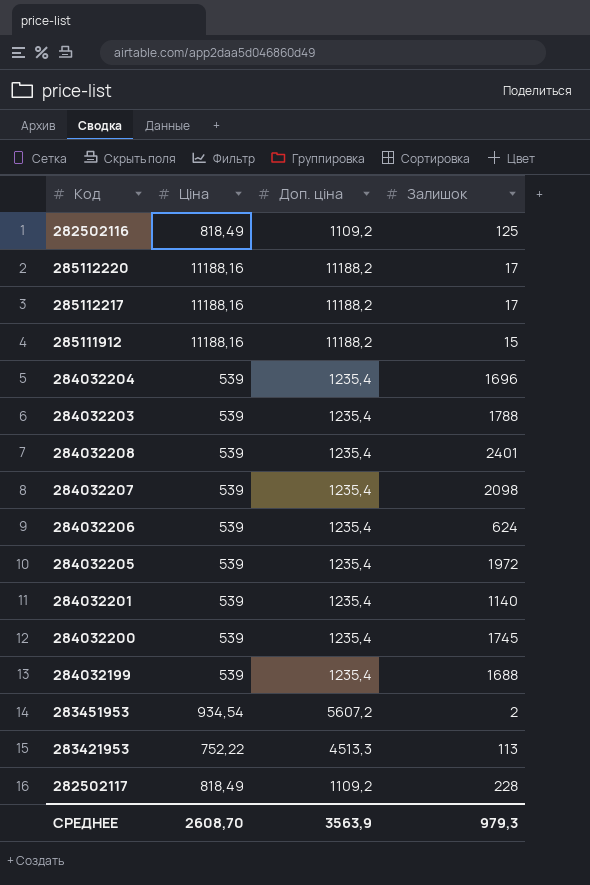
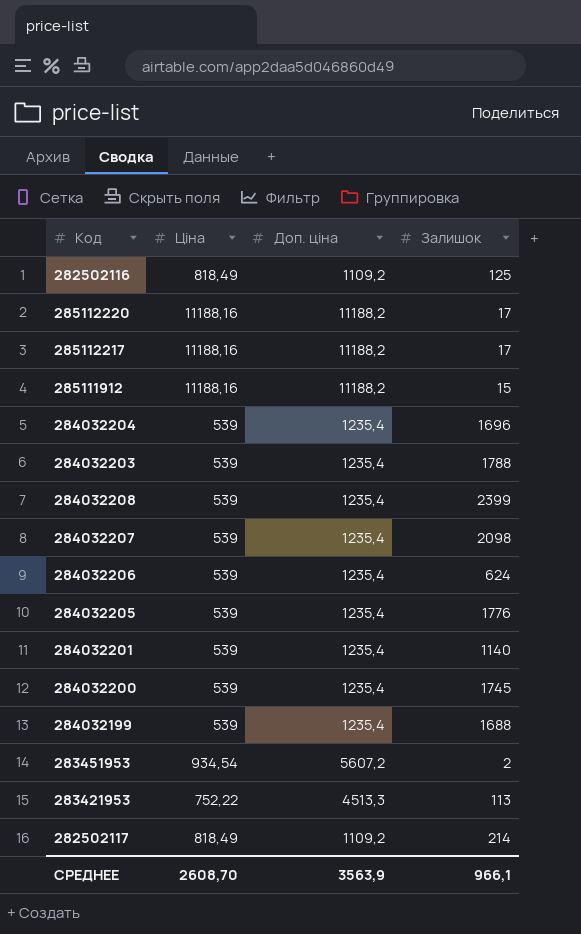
284032208 | Залишок: 2401 -> 2399
284032205 | Залишок: 1972 -> 1776
282502117 | Залишок: 228 -> 214
СРЕДНЕЕ | Залишок: 979,3 -> 966,1

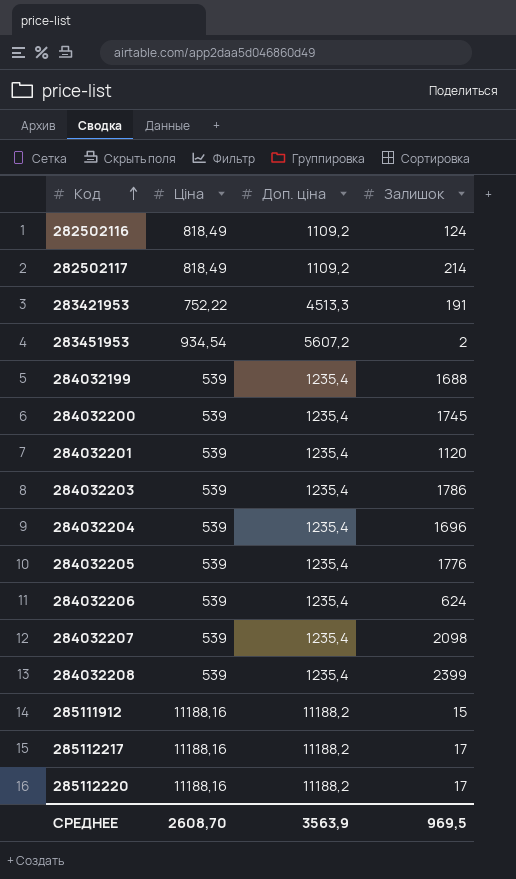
row order: none -> Код ascending
282502116 | Залишок: 125 -> 124
283421953 | Залишок: 113 -> 191
284032201 | Залишок: 1140 -> 1120
284032203 | Залишок: 1788 -> 1786
СРЕДНЕЕ | Залишок: 966,1 -> 969,5

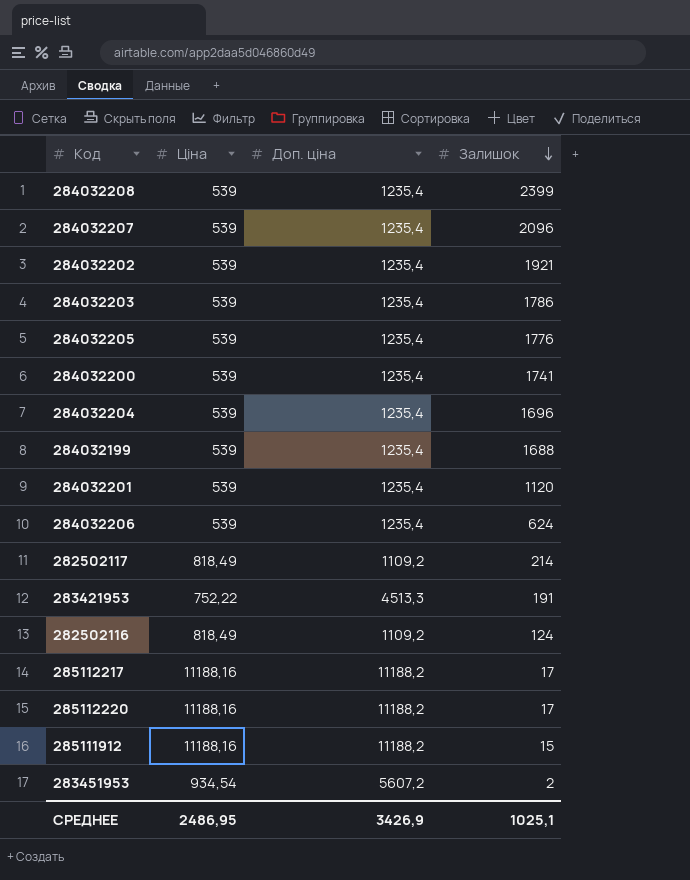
row order: Код ascending -> Залишок descending
284032207 | Залишок: 2098 -> 2096
row 284032202: none -> 539 | 1235,4 | 1921
284032200 | Залишок: 1745 -> 1741
СРЕДНЕЕ | Ціна: 2608,70 -> 2486,95
СРЕДНЕЕ | Доп. ціна: 3563,9 -> 3426,9
СРЕДНЕЕ | Залишок: 969,5 -> 1025,1

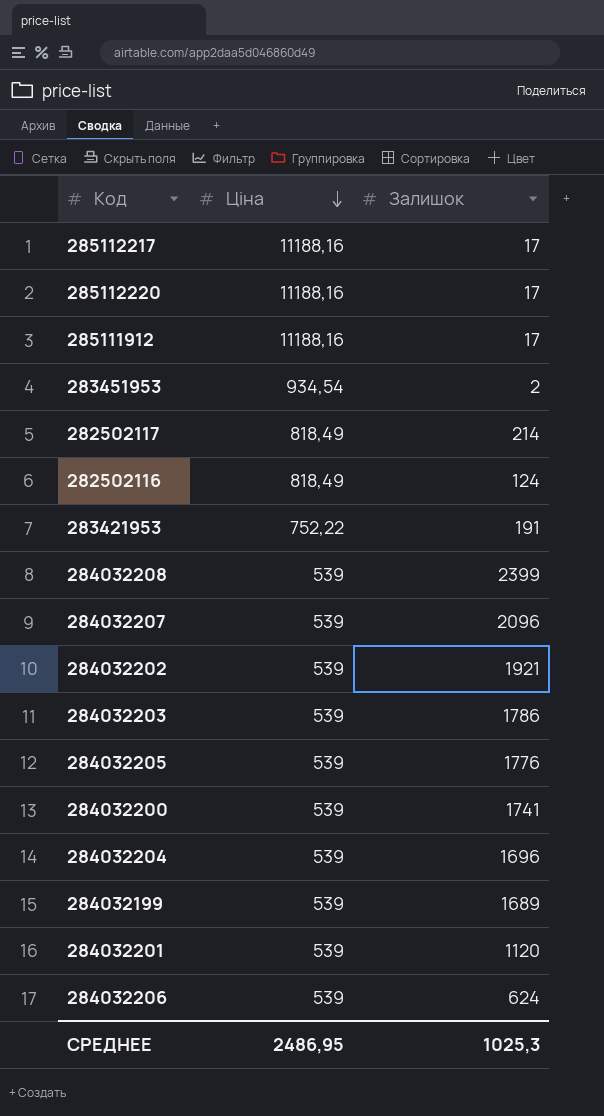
row order: Залишок descending -> Ціна descending
column Доп. ціна | position: 3 -> none
285111912 | Залишок: 15 -> 17
284032199 | Залишок: 1688 -> 1689
СРЕДНЕЕ | Залишок: 1025,1 -> 1025,3

